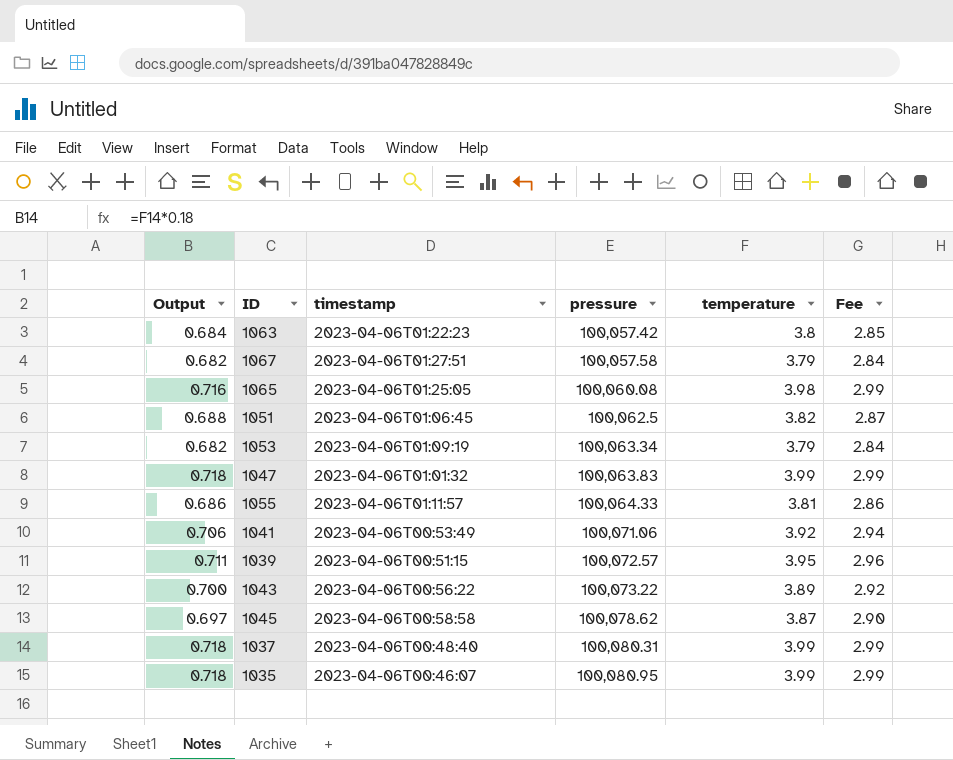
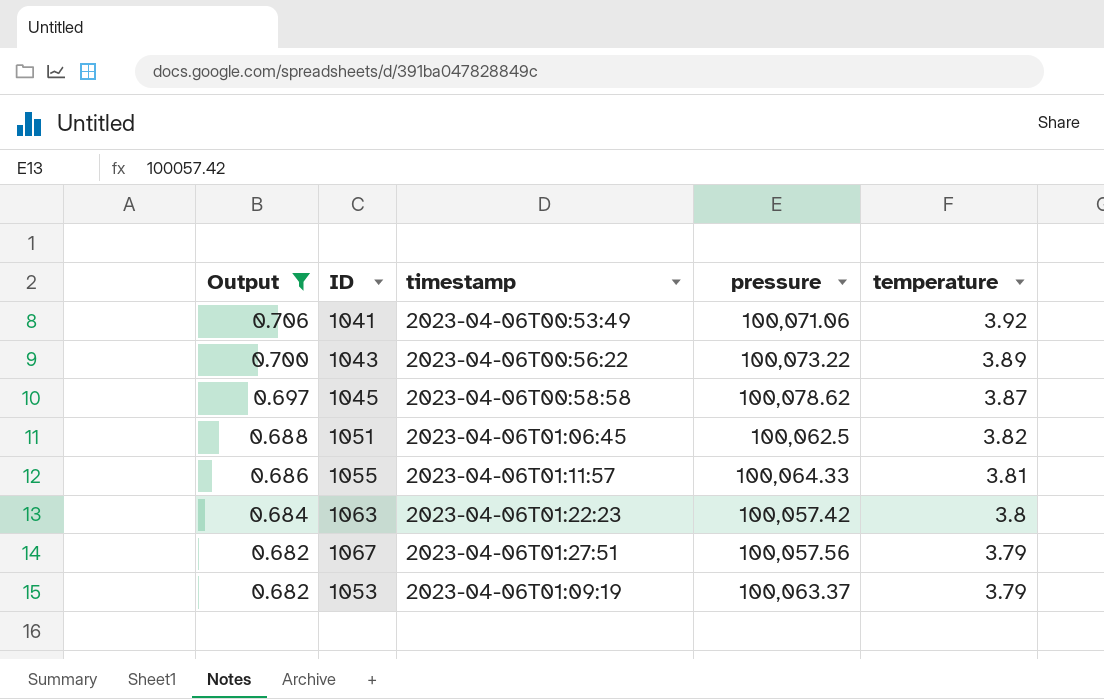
filter: none -> Output <= 0.706
row order: pressure ascending -> Output descending
column Fee | formula: [temperature] * 0.75 -> none
1067 | pressure: 100,057.58 -> 100,057.56
1053 | pressure: 100,063.34 -> 100,063.37

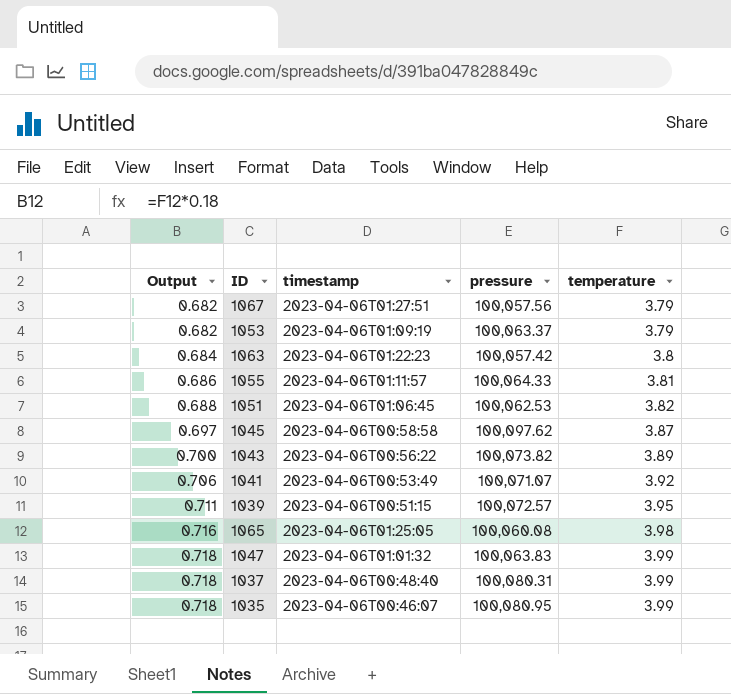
filter: Output <= 0.706 -> none
row order: Output descending -> Output ascending
1051 | pressure: 100,062.5 -> 100,062.53
1045 | pressure: 100,078.62 -> 100,097.62
1043 | pressure: 100,073.22 -> 100,073.82
1041 | pressure: 100,071.06 -> 100,071.07

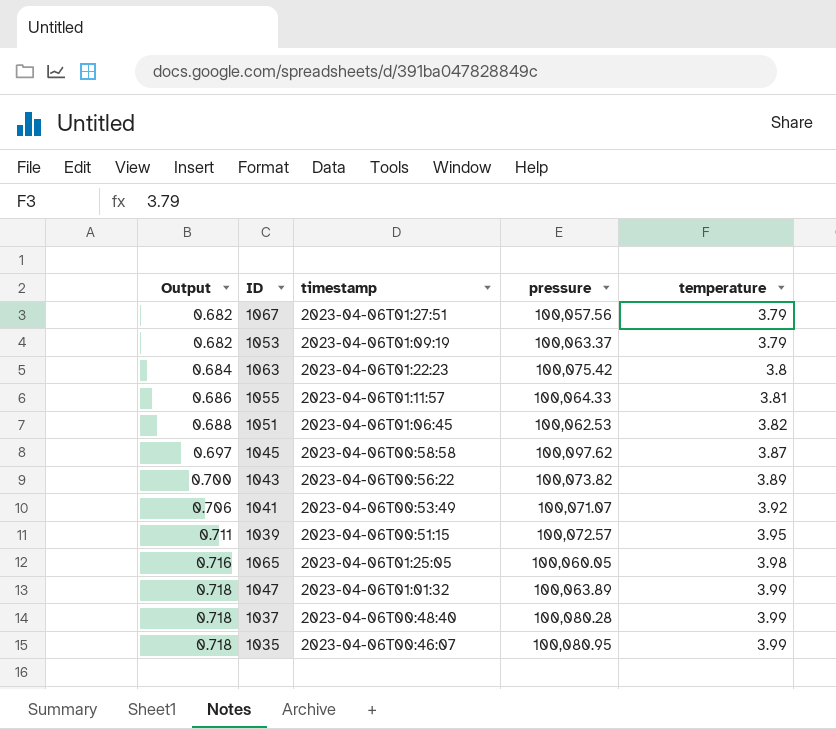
1063 | pressure: 100,057.42 -> 100,075.42
1065 | pressure: 100,060.08 -> 100,060.05
1047 | pressure: 100,063.83 -> 100,063.89
1037 | pressure: 100,080.31 -> 100,080.28

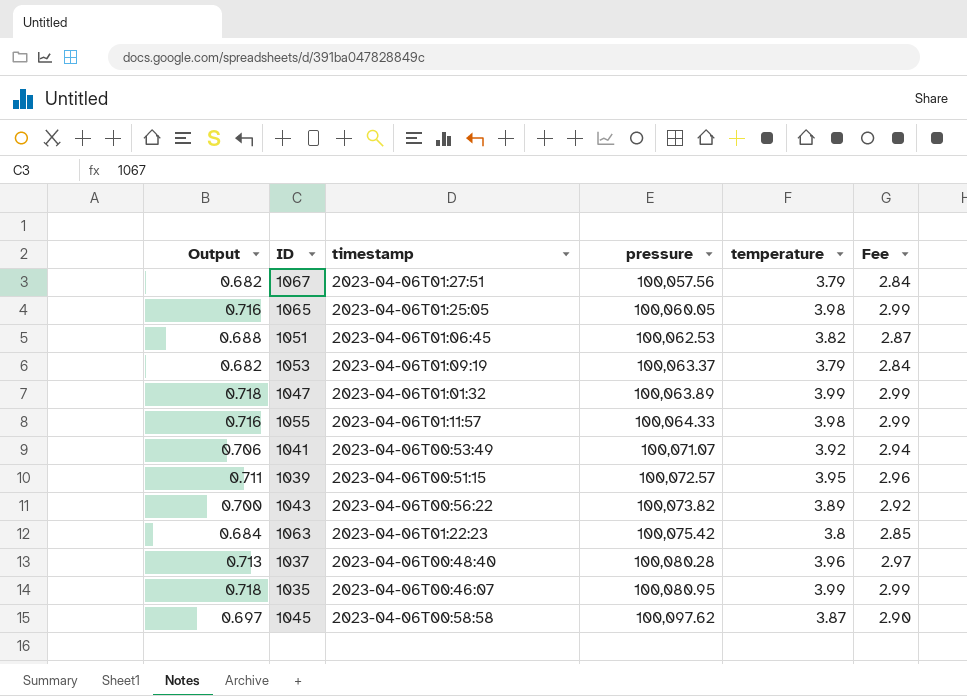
row order: Output ascending -> pressure ascending
column Fee | formula: none -> [temperature] * 0.75
1055 | Output: 0.686 -> 0.716
1055 | temperature: 3.81 -> 3.98
1037 | Output: 0.718 -> 0.713
1037 | temperature: 3.99 -> 3.96

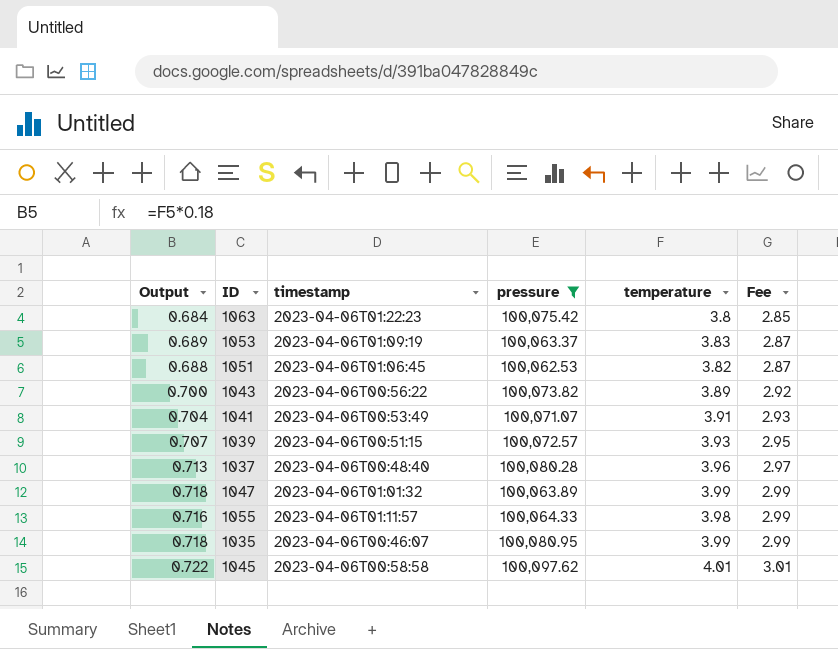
filter: none -> pressure >= 100,062.53
row order: pressure ascending -> Fee ascending
1053 | Output: 0.682 -> 0.689
1053 | temperature: 3.79 -> 3.83
1053 | Fee: 2.84 -> 2.87
1041 | Output: 0.706 -> 0.704
1041 | temperature: 3.92 -> 3.91
1041 | Fee: 2.94 -> 2.93
1039 | Output: 0.711 -> 0.707
1039 | temperature: 3.95 -> 3.93
1039 | Fee: 2.96 -> 2.95
1045 | Output: 0.697 -> 0.722
1045 | temperature: 3.87 -> 4.01
1045 | Fee: 2.90 -> 3.01

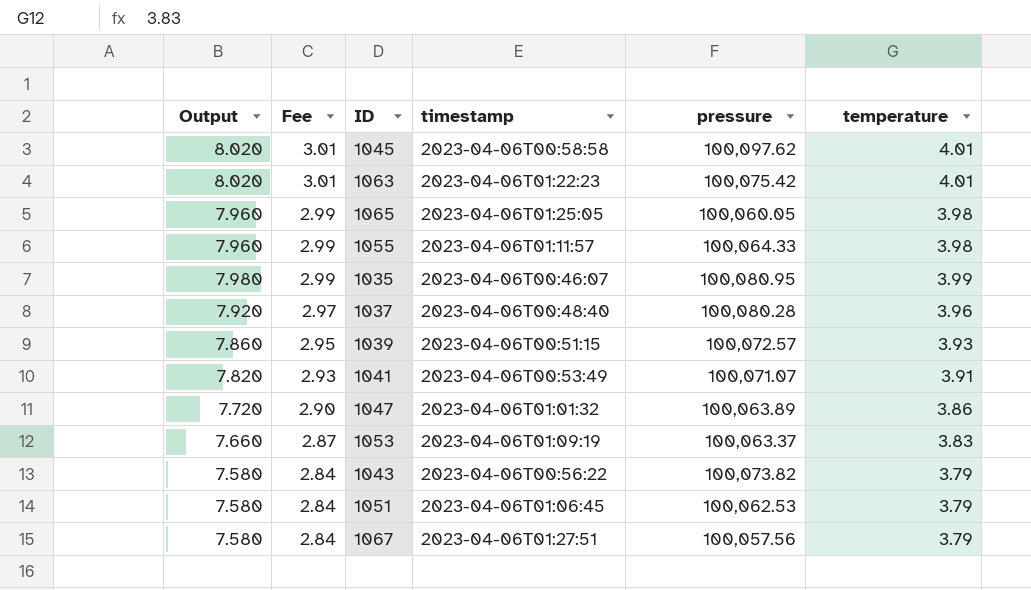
filter: pressure >= 100,062.53 -> none
row order: Fee ascending -> Fee descending
column Output | formula: [temperature] * 0.18 -> [temperature] * 2
column Fee | position: 6 -> 2
1063 | Fee: 2.85 -> 3.01
1063 | temperature: 3.8 -> 4.01
1047 | Fee: 2.99 -> 2.90
1047 | temperature: 3.99 -> 3.86
1043 | Fee: 2.92 -> 2.84
1043 | temperature: 3.89 -> 3.79
1051 | Fee: 2.87 -> 2.84
1051 | temperature: 3.82 -> 3.79

